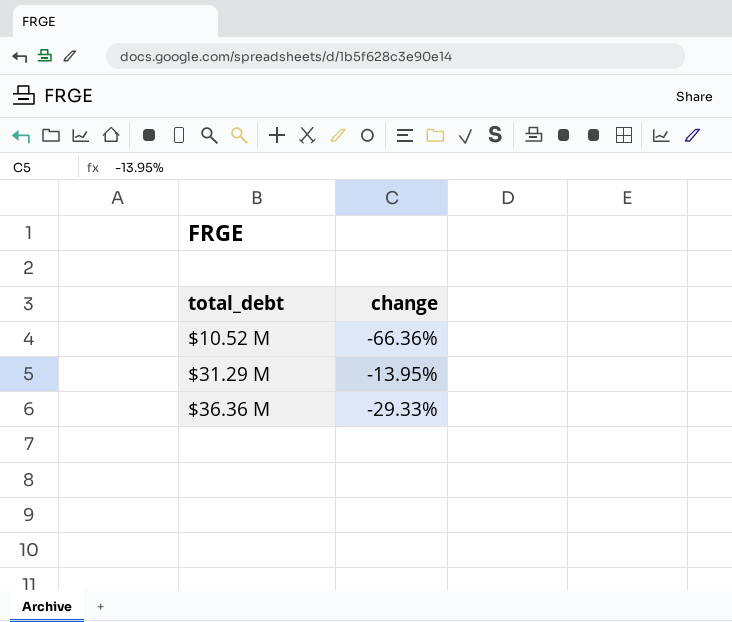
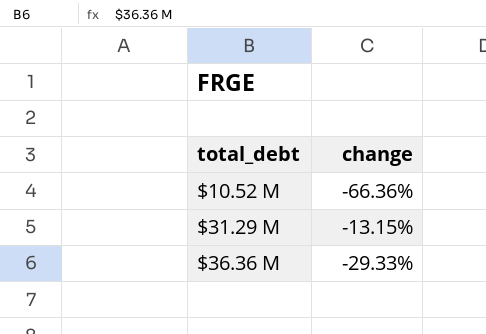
$31.29 M | change: -13.95% -> -13.15%

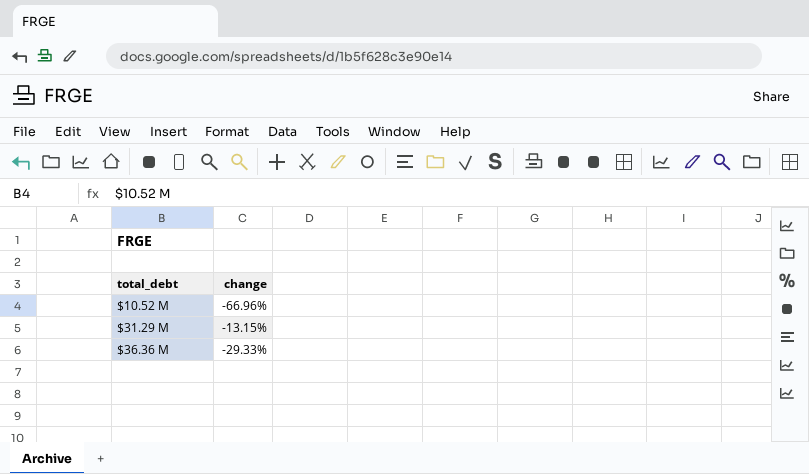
$10.52 M | change: -66.36% -> -66.96%

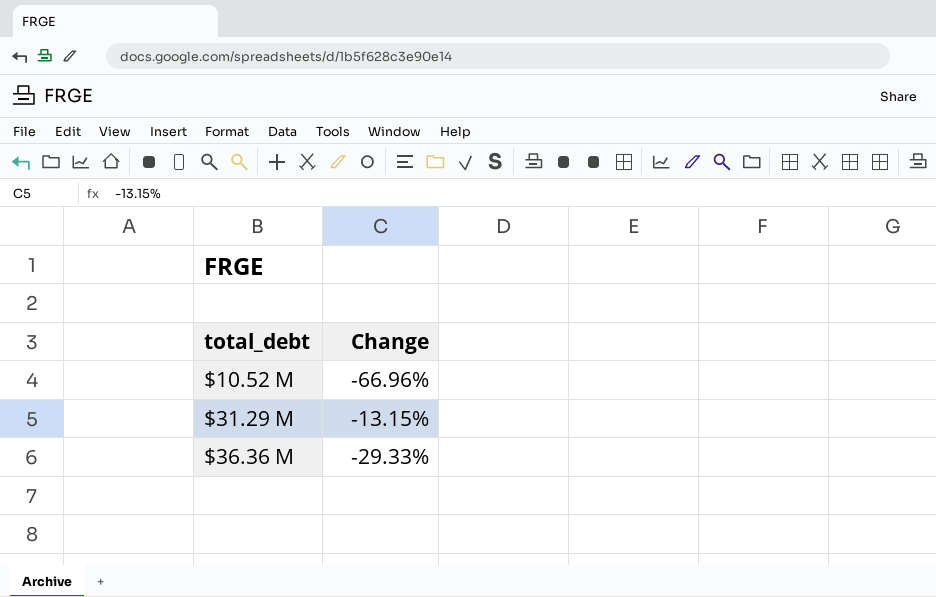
column name: change -> Change

